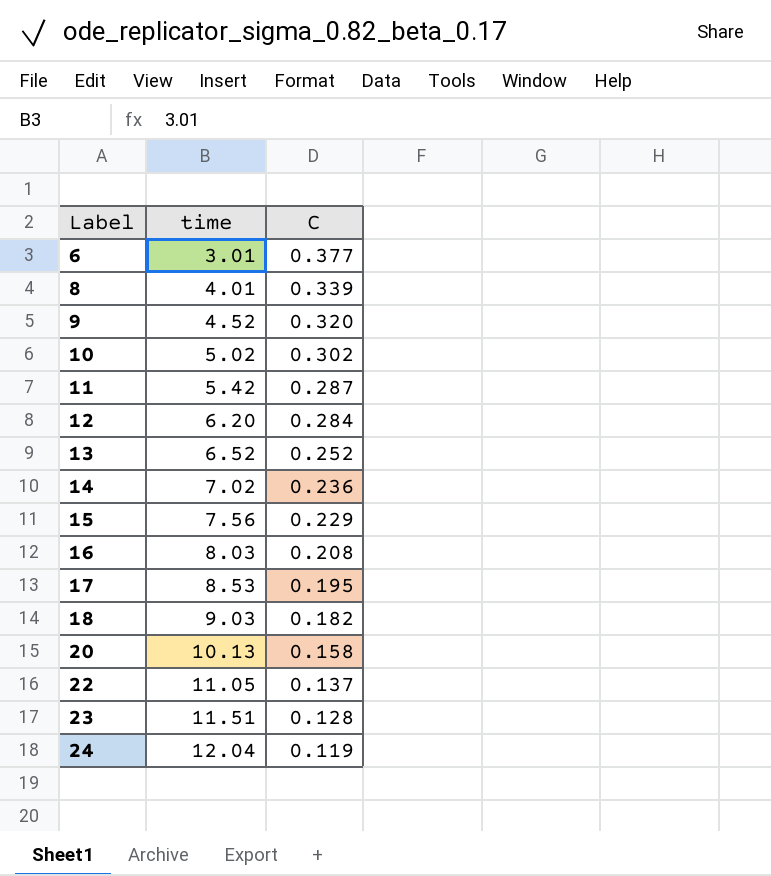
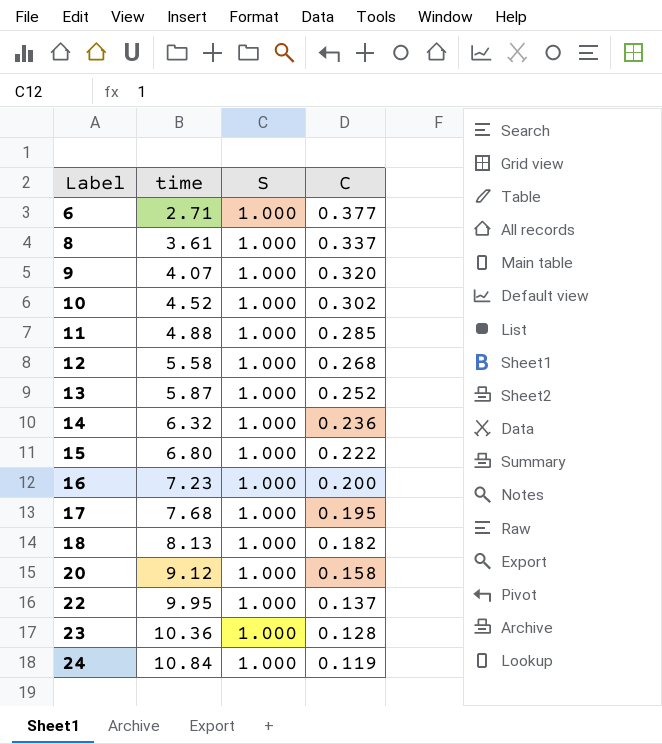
column S | position: none -> 3
6 | time: 3.01 -> 2.71
8 | time: 4.01 -> 3.61
8 | C: 0.339 -> 0.337
9 | time: 4.52 -> 4.07
10 | time: 5.02 -> 4.52
11 | time: 5.42 -> 4.88
11 | C: 0.287 -> 0.285
12 | time: 6.20 -> 5.58
12 | C: 0.284 -> 0.268
13 | time: 6.52 -> 5.87
14 | time: 7.02 -> 6.32
15 | time: 7.56 -> 6.80
15 | C: 0.229 -> 0.222
16 | time: 8.03 -> 7.23
16 | C: 0.208 -> 0.200
17 | time: 8.53 -> 7.68
18 | time: 9.03 -> 8.13
20 | time: 10.13 -> 9.12
22 | time: 11.05 -> 9.95
23 | time: 11.51 -> 10.36
24 | time: 12.04 -> 10.84

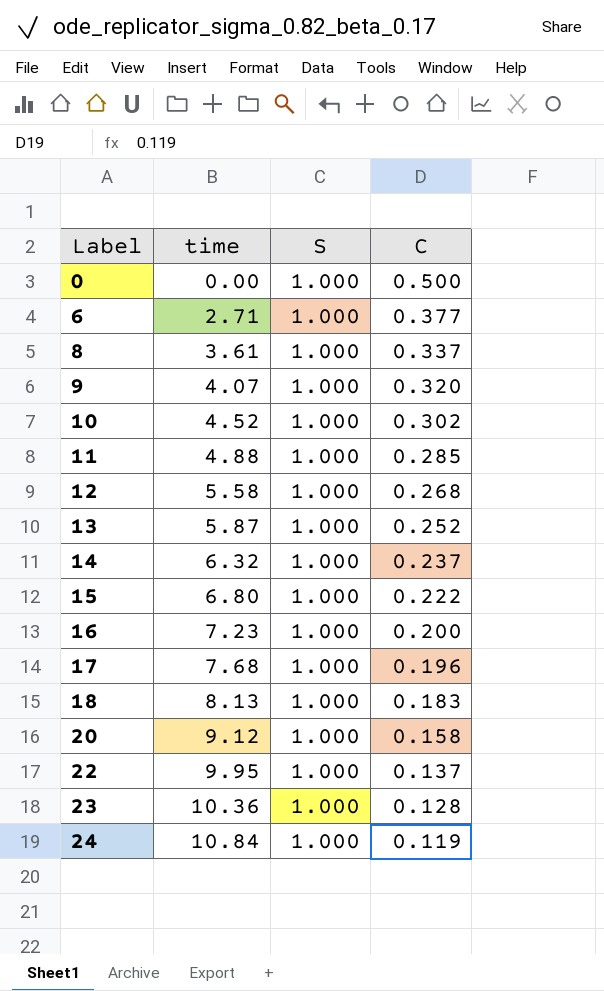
row 0: none -> 0.00 | 1.000 | 0.500
14 | C: 0.236 -> 0.237
17 | C: 0.195 -> 0.196
18 | C: 0.182 -> 0.183

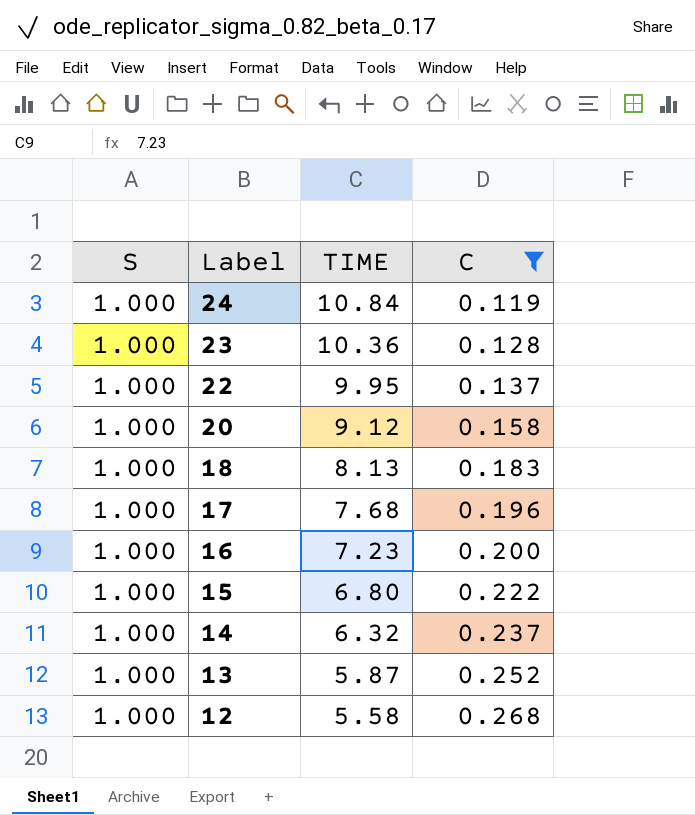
filter: none -> C <= 0.268
row order: Label ascending -> Label descending
column S | position: 3 -> 1
column name: time -> TIME

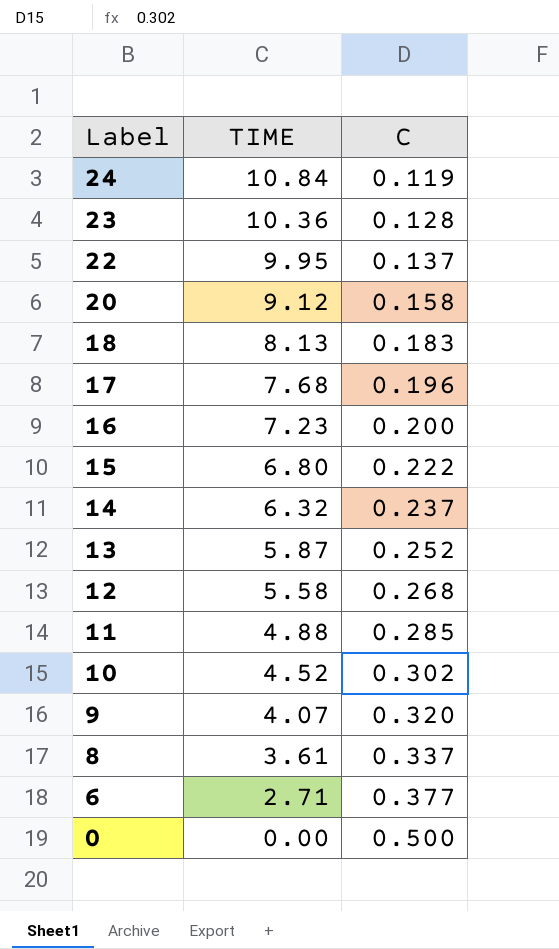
filter: C <= 0.268 -> none
column S | position: 1 -> none

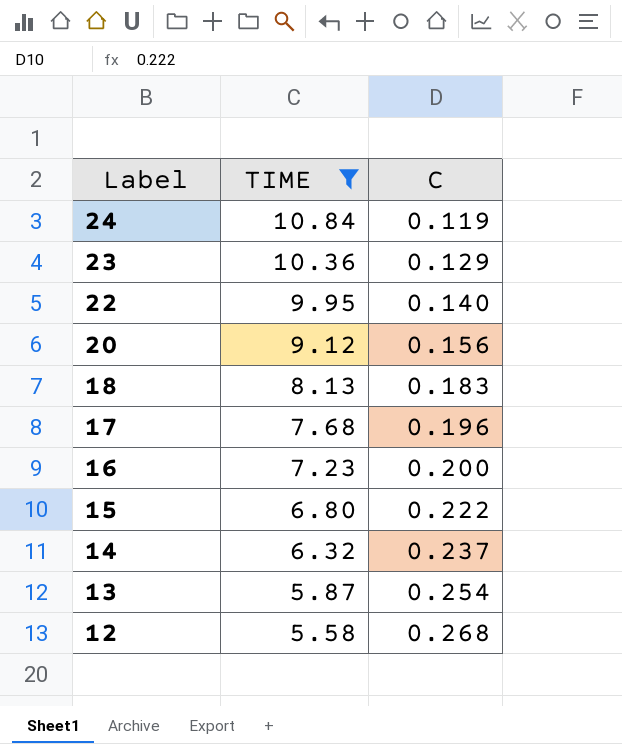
filter: none -> TIME >= 5.58
23 | C: 0.128 -> 0.129
22 | C: 0.137 -> 0.140
20 | C: 0.158 -> 0.156
13 | C: 0.252 -> 0.254

